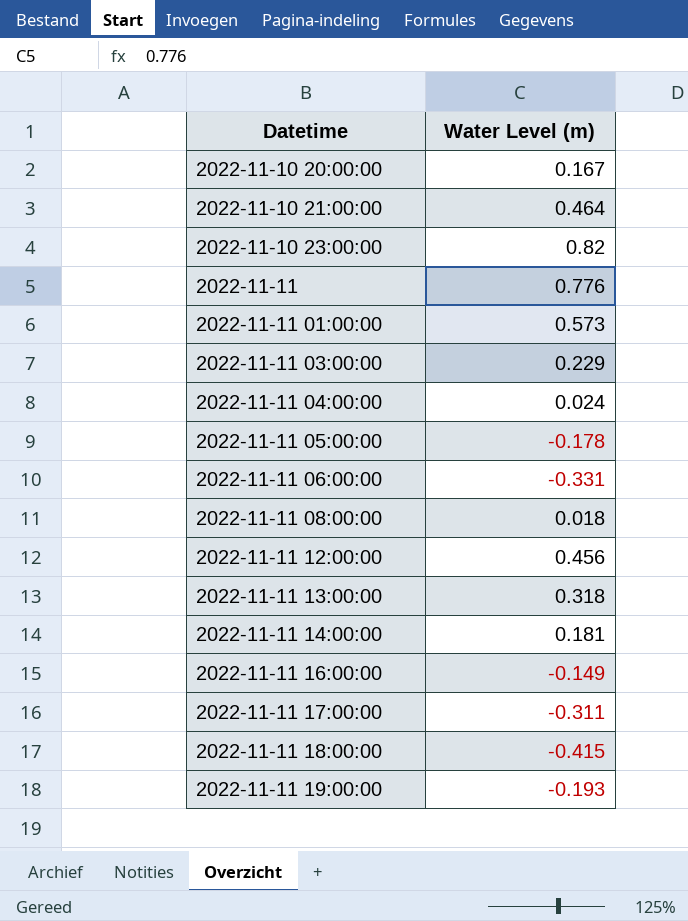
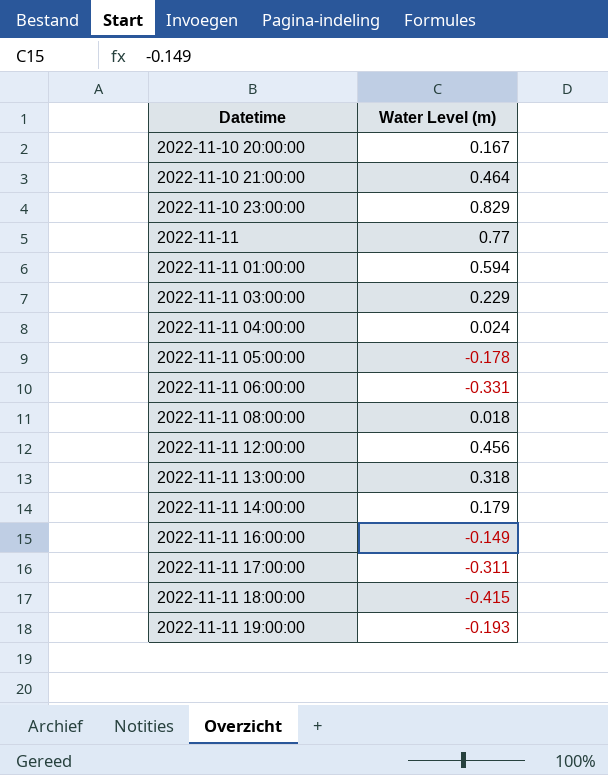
2022-11-10 23:00:00 | Water Level (m): 0.82 -> 0.829
2022-11-11 | Water Level (m): 0.776 -> 0.77
2022-11-11 01:00:00 | Water Level (m): 0.573 -> 0.594
2022-11-11 14:00:00 | Water Level (m): 0.181 -> 0.179

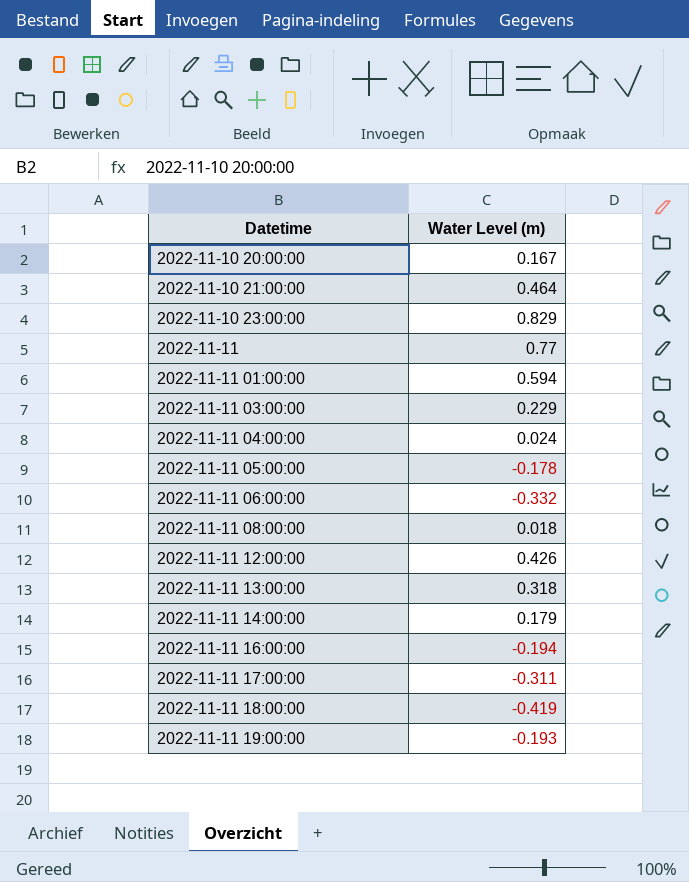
2022-11-11 06:00:00 | Water Level (m): -0.331 -> -0.332
2022-11-11 12:00:00 | Water Level (m): 0.456 -> 0.426
2022-11-11 16:00:00 | Water Level (m): -0.149 -> -0.194
2022-11-11 18:00:00 | Water Level (m): -0.415 -> -0.419

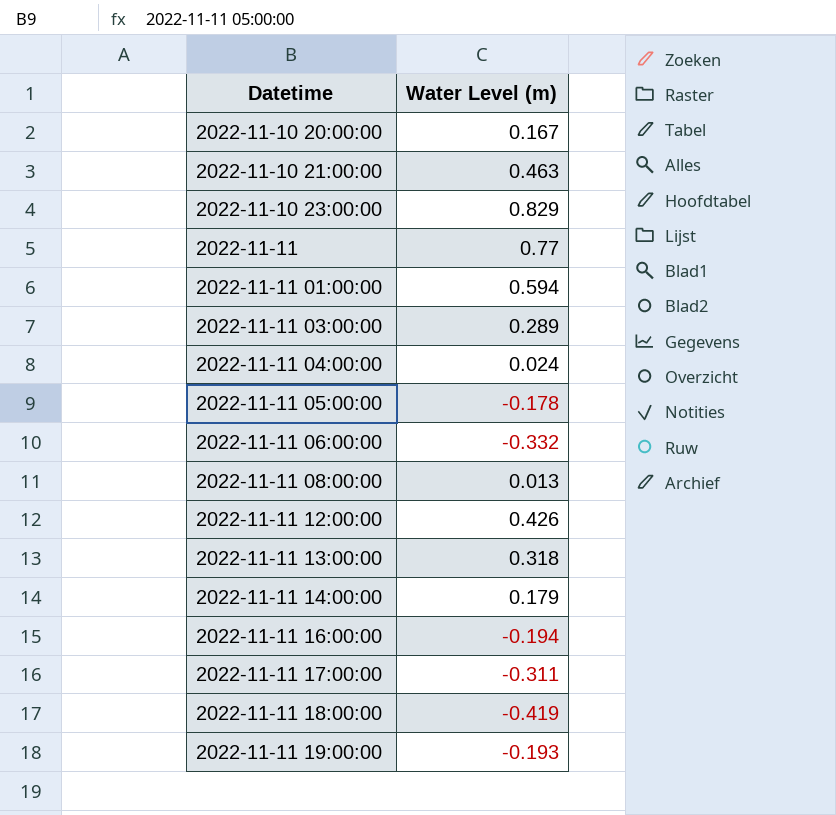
2022-11-10 21:00:00 | Water Level (m): 0.464 -> 0.463
2022-11-11 03:00:00 | Water Level (m): 0.229 -> 0.289
2022-11-11 08:00:00 | Water Level (m): 0.018 -> 0.013

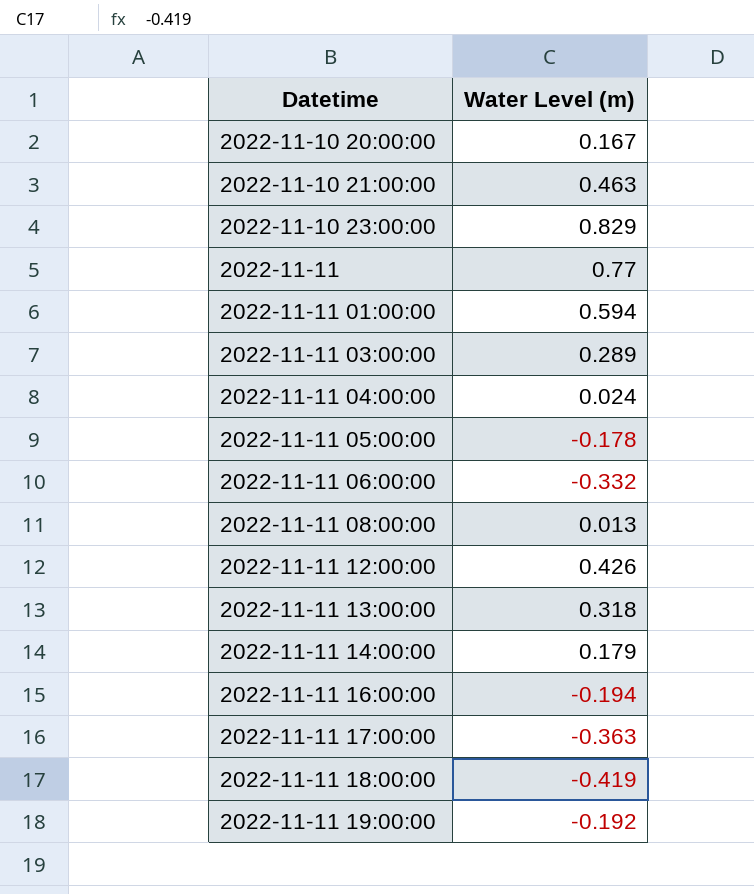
2022-11-11 17:00:00 | Water Level (m): -0.311 -> -0.363
2022-11-11 19:00:00 | Water Level (m): -0.193 -> -0.192

